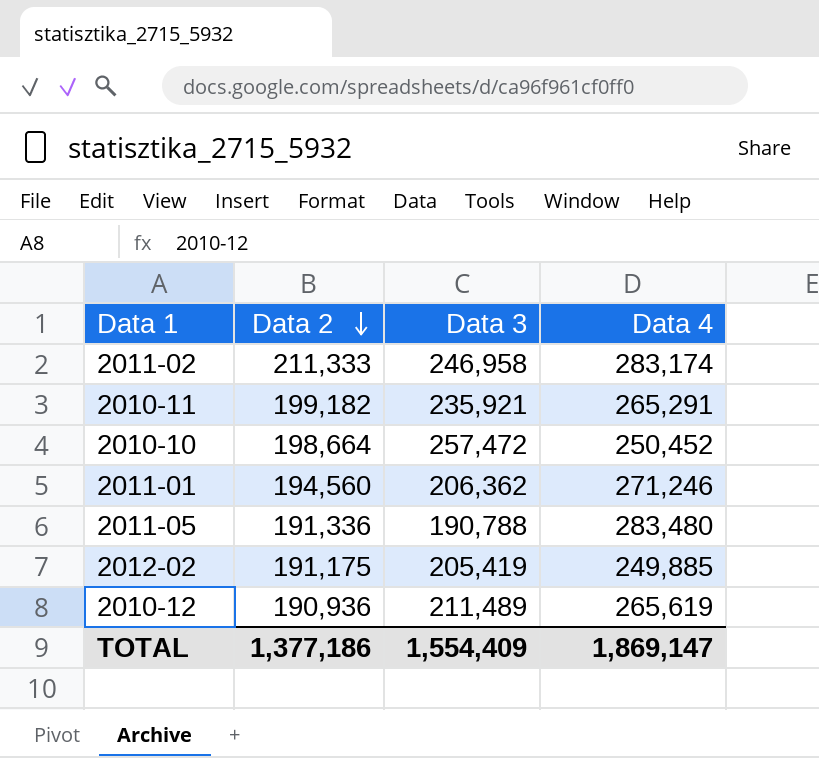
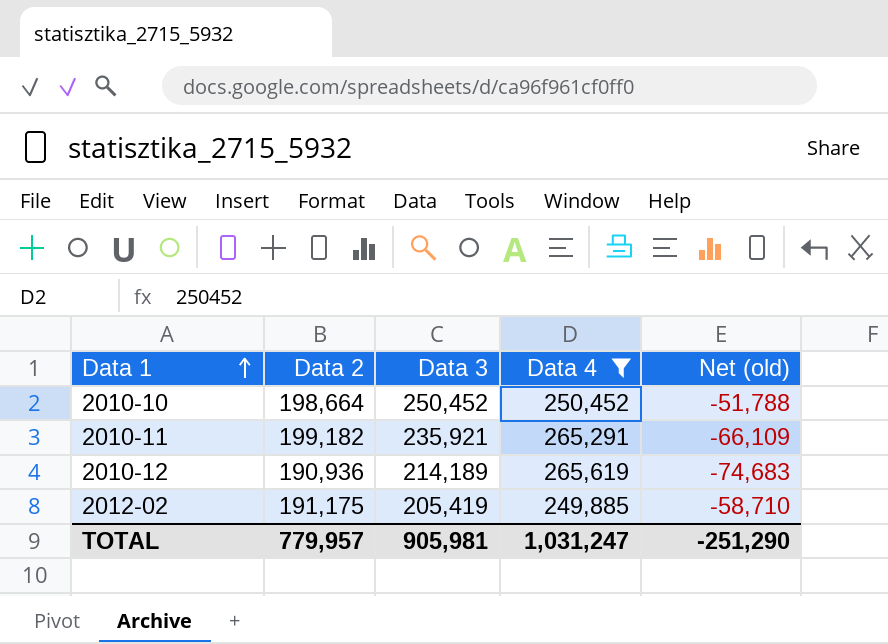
filter: none -> Data 4 <= 265,619
row order: Data 2 descending -> Data 1 ascending
column Net (old) | formula: none -> [Data 2] - [Data 4]
2010-10 | Data 3: 257,472 -> 250,452
2010-12 | Data 3: 211,489 -> 214,189
TOTAL | Data 2: 1,377,186 -> 779,957
TOTAL | Data 3: 1,554,409 -> 905,981
TOTAL | Data 4: 1,869,147 -> 1,031,247

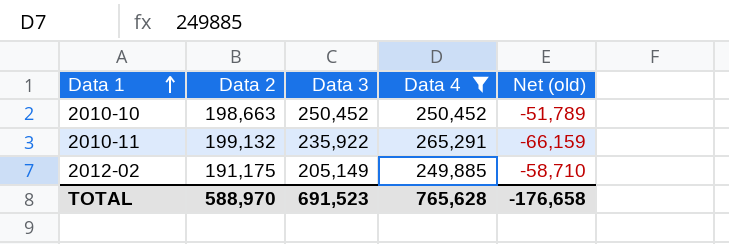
row 2010-12: 190,936 | 214,189 | 265,619 | -74,683 -> none
2010-10 | Data 2: 198,664 -> 198,663
2010-10 | Net (old): -51,788 -> -51,789
2010-11 | Data 2: 199,182 -> 199,132
2010-11 | Data 3: 235,921 -> 235,922
2010-11 | Net (old): -66,109 -> -66,159
2012-02 | Data 3: 205,419 -> 205,149
TOTAL | Data 2: 779,957 -> 588,970
TOTAL | Data 3: 905,981 -> 691,523
TOTAL | Data 4: 1,031,247 -> 765,628
TOTAL | Net (old): -251,290 -> -176,658

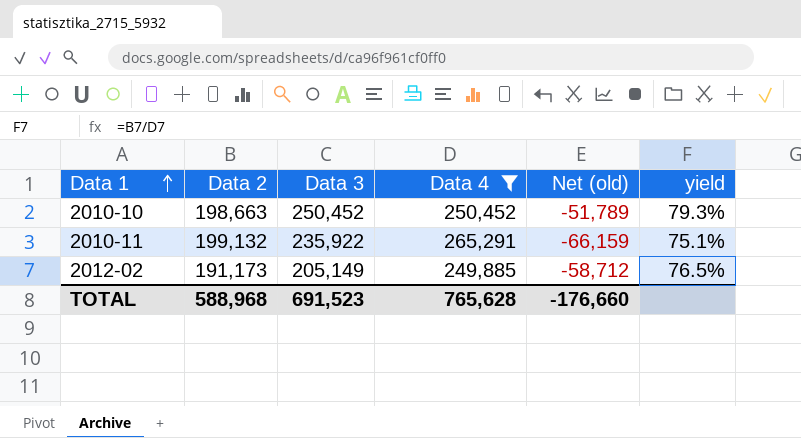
column yield | formula: none -> [Data 2] / [Data 4]
2012-02 | Data 2: 191,175 -> 191,173
2012-02 | Net (old): -58,710 -> -58,712
TOTAL | Data 2: 588,970 -> 588,968
TOTAL | Net (old): -176,658 -> -176,660

